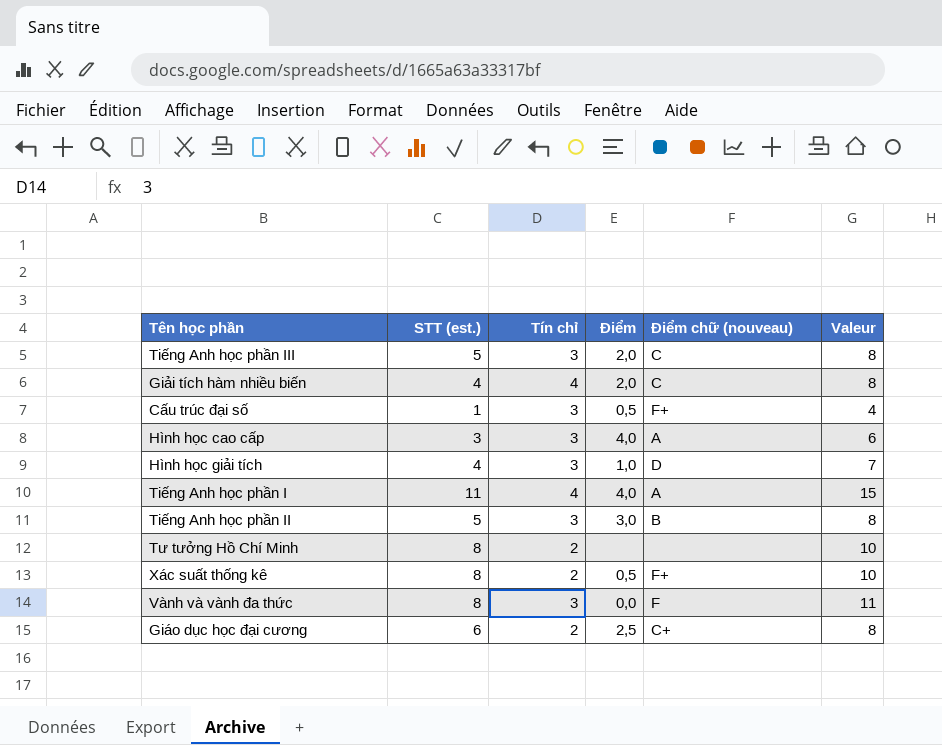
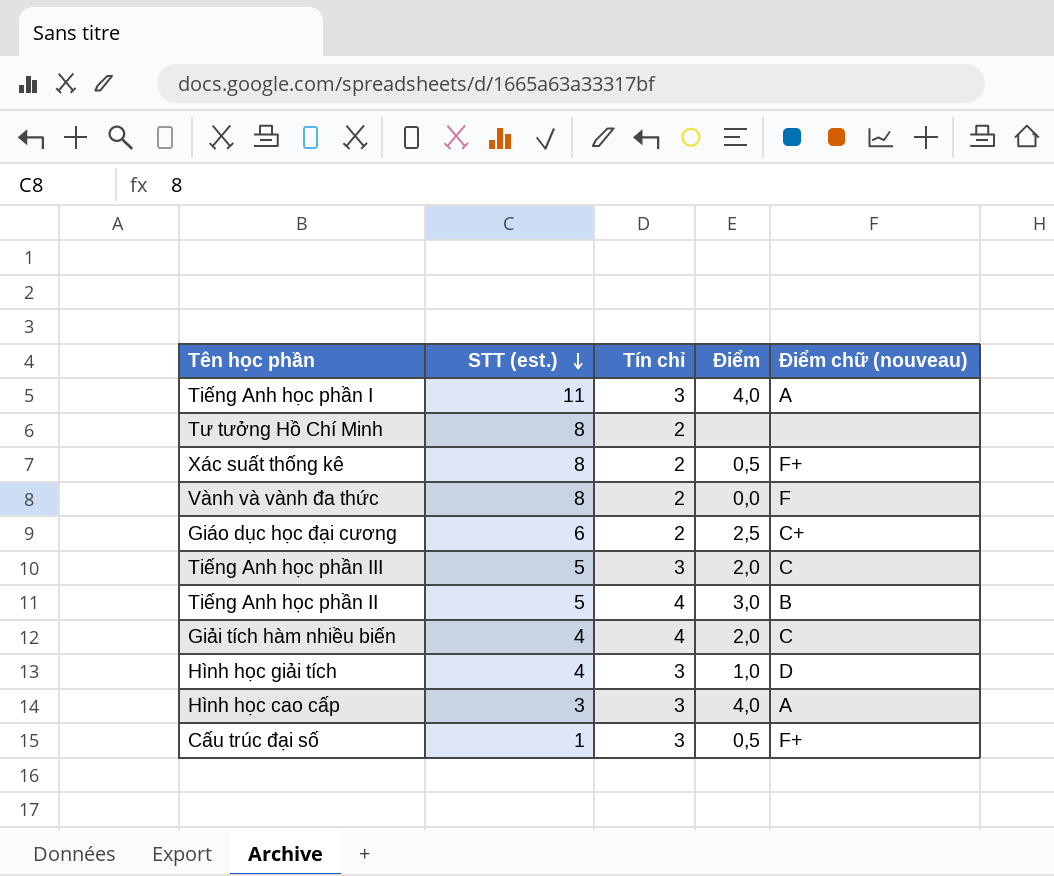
row order: none -> STT (est.) descending
column Valeur | formula: [STT (est.)] + [Tín chỉ] -> none
Tiếng Anh học phần I | Tín chỉ: 4 -> 3
Vành và vành đa thức | Tín chỉ: 3 -> 2
Tiếng Anh học phần II | Tín chỉ: 3 -> 4

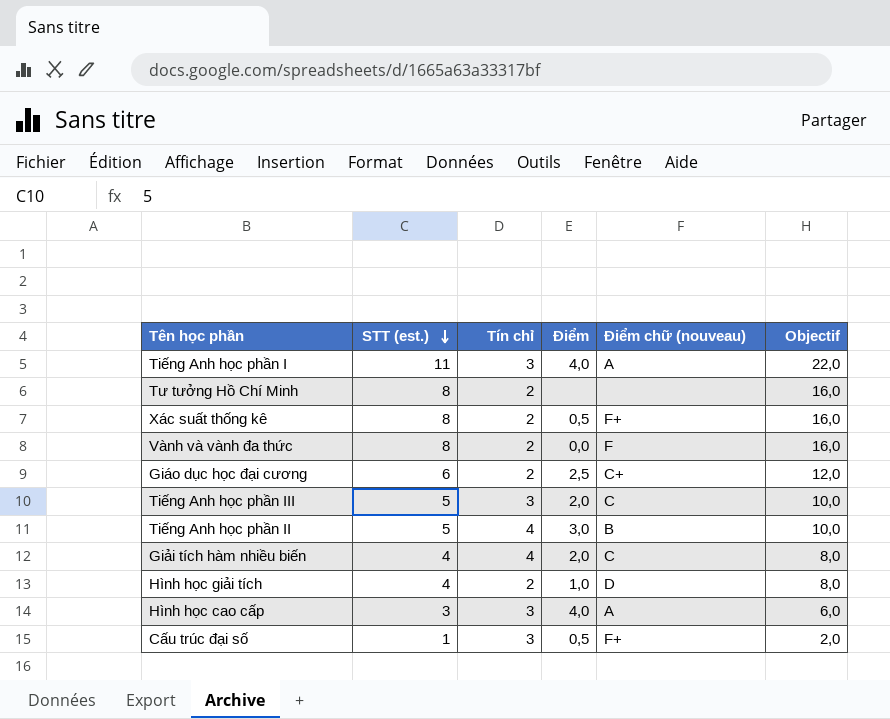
column Objectif | formula: none -> [STT (est.)] * 2
Hình học giải tích | Tín chỉ: 3 -> 2

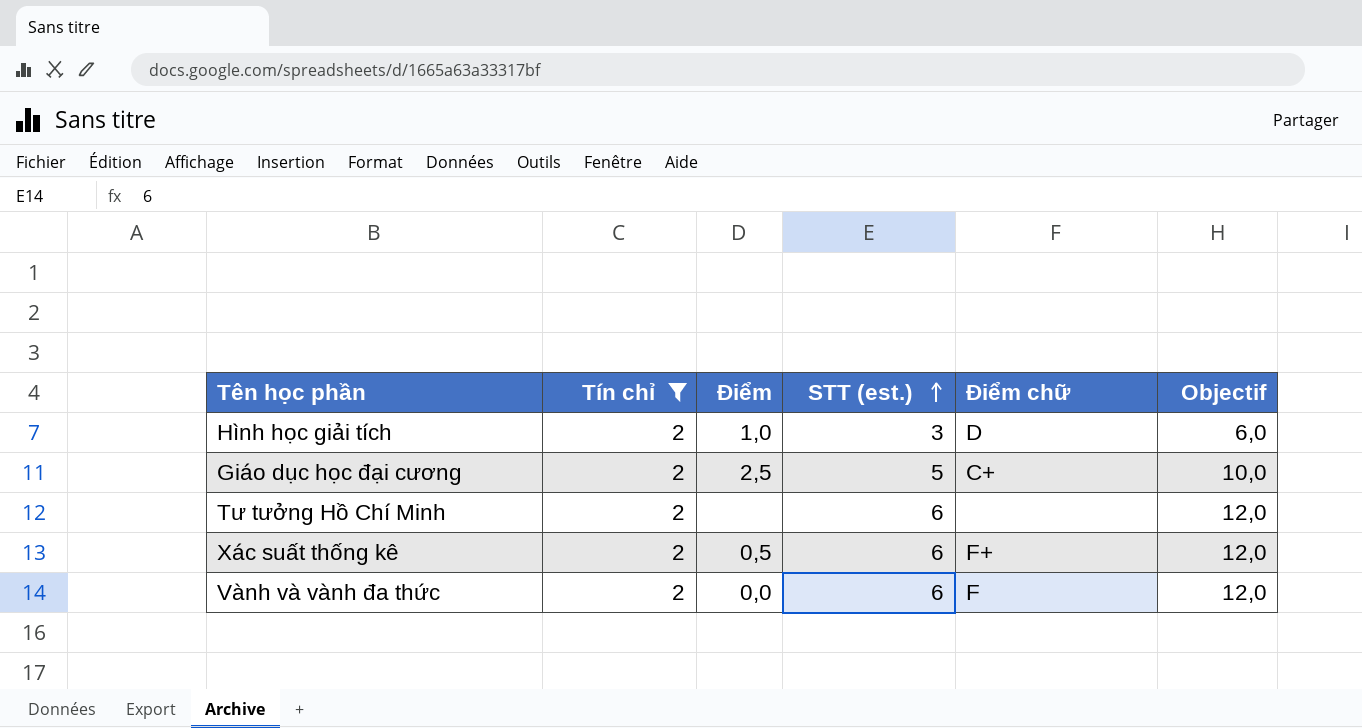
filter: none -> Tín chỉ = 2
row order: STT (est.) descending -> STT (est.) ascending
column STT (est.) | position: 2 -> 4
column name: Điểm chữ (nouveau) -> Điểm chữ
Hình học giải tích | STT (est.): 4 -> 3
Hình học giải tích | Objectif: 8,0 -> 6,0
Giáo dục học đại cương | STT (est.): 6 -> 5
Giáo dục học đại cương | Objectif: 12,0 -> 10,0
Tư tưởng Hồ Chí Minh | STT (est.): 8 -> 6
Tư tưởng Hồ Chí Minh | Objectif: 16,0 -> 12,0
Xác suất thống kê | STT (est.): 8 -> 6
Xác suất thống kê | Objectif: 16,0 -> 12,0
Vành và vành đa thức | STT (est.): 8 -> 6
Vành và vành đa thức | Objectif: 16,0 -> 12,0

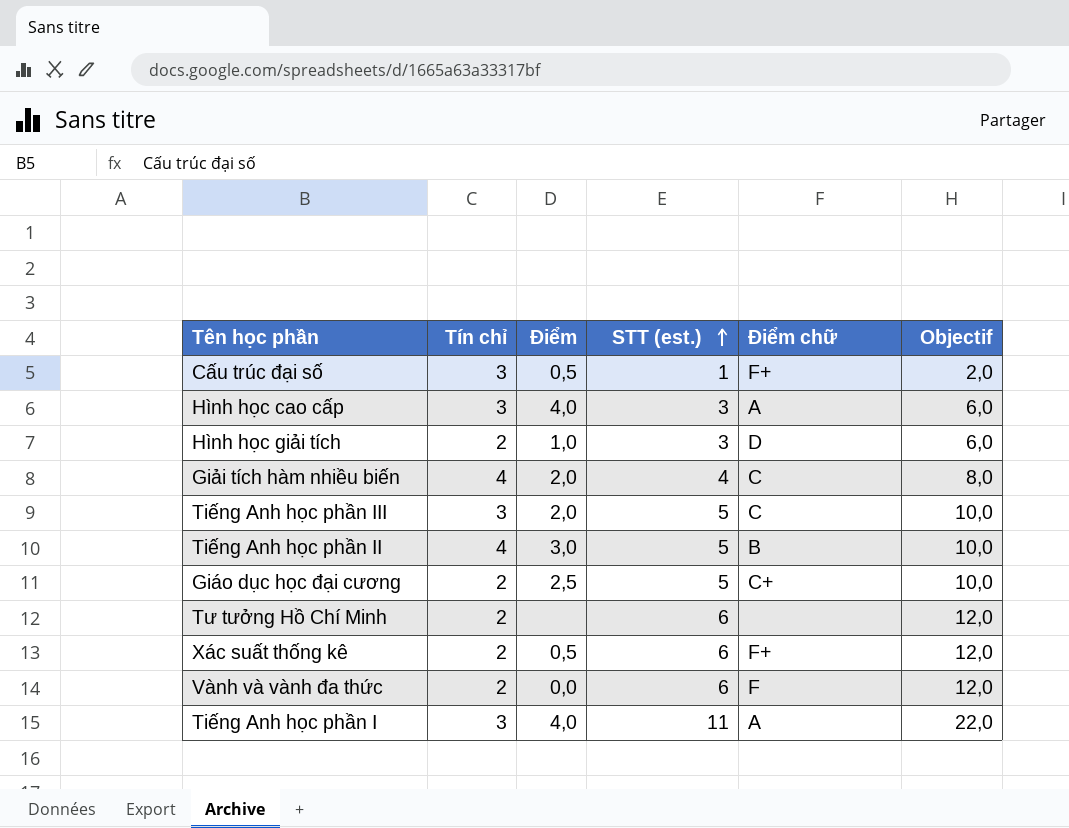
filter: Tín chỉ = 2 -> none

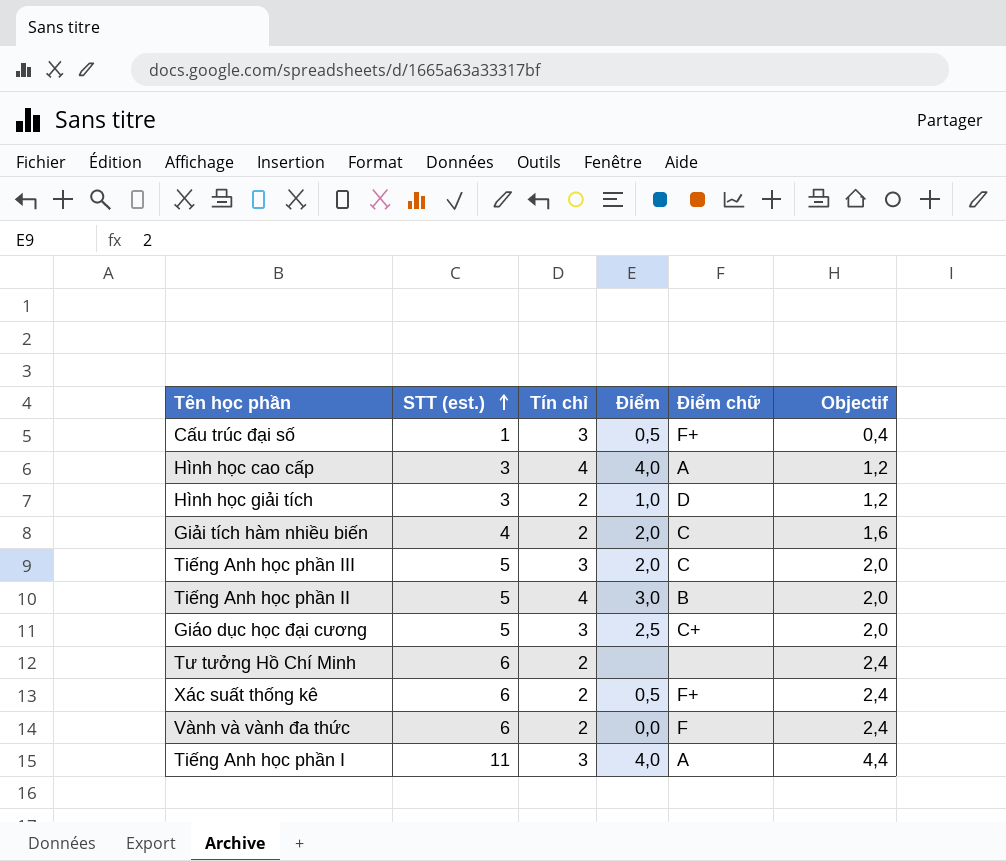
column STT (est.) | position: 4 -> 2
column Objectif | formula: [STT (est.)] * 2 -> [STT (est.)] * 0,4
Hình học cao cấp | Tín chỉ: 3 -> 4
Giải tích hàm nhiều biến | Tín chỉ: 4 -> 2
Giáo dục học đại cương | Tín chỉ: 2 -> 3

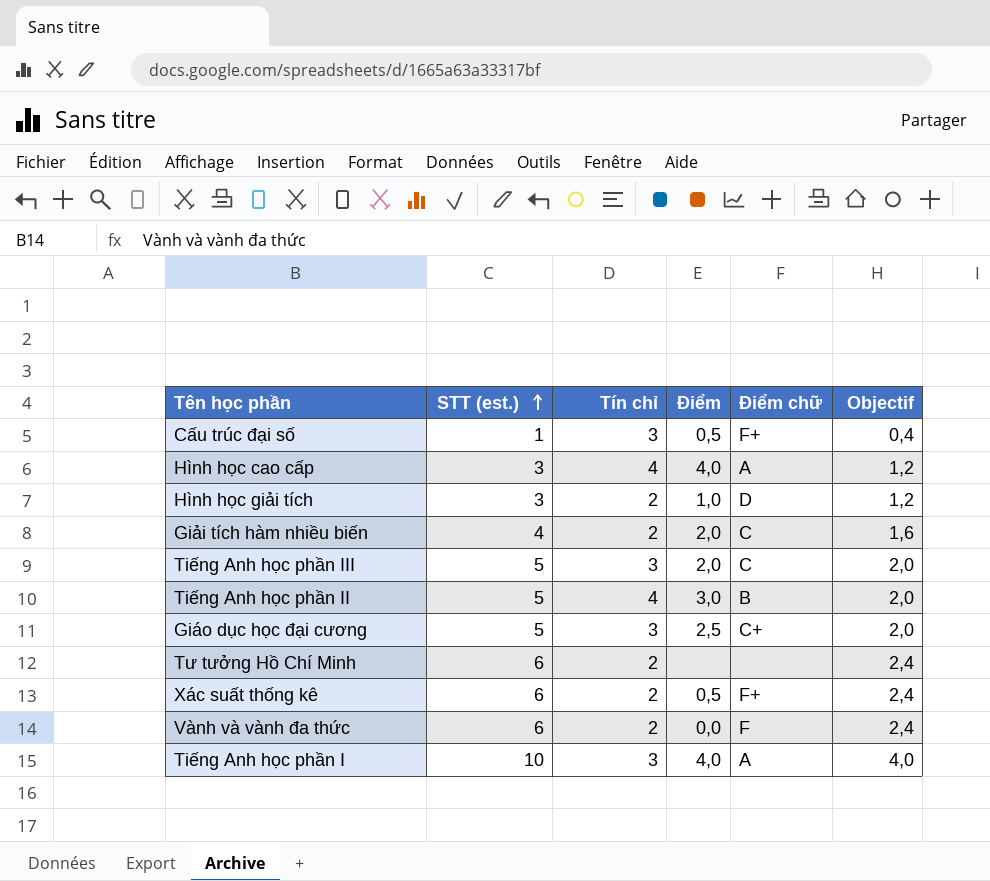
Tiếng Anh học phần I | STT (est.): 11 -> 10
Tiếng Anh học phần I | Objectif: 4,4 -> 4,0

